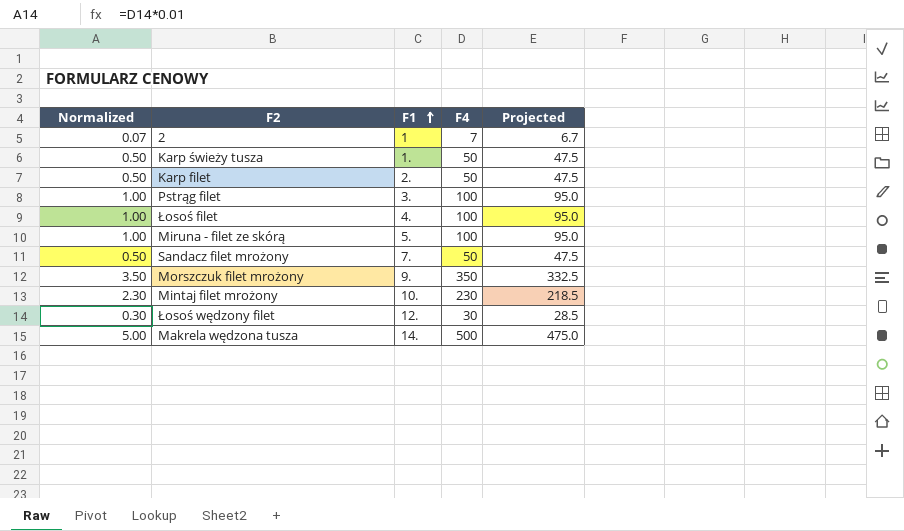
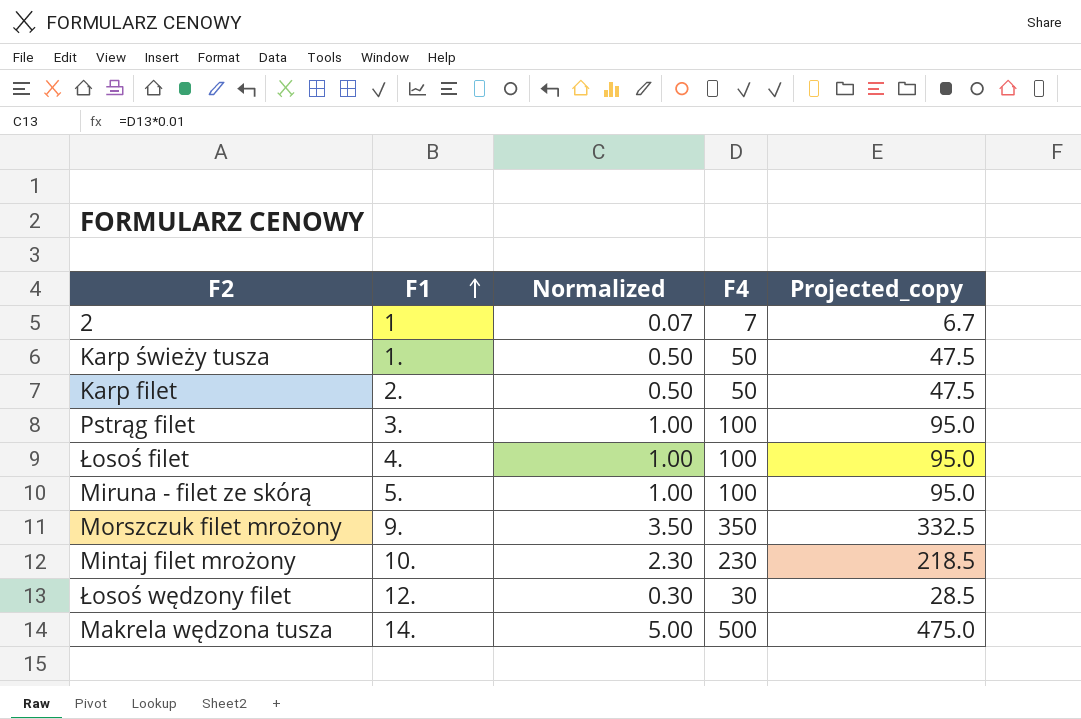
column Normalized | position: 1 -> 3
column name: Projected -> Projected_copy
row Sandacz filet mrożony: 0.50 | 7. | 50 | 47.5 -> none

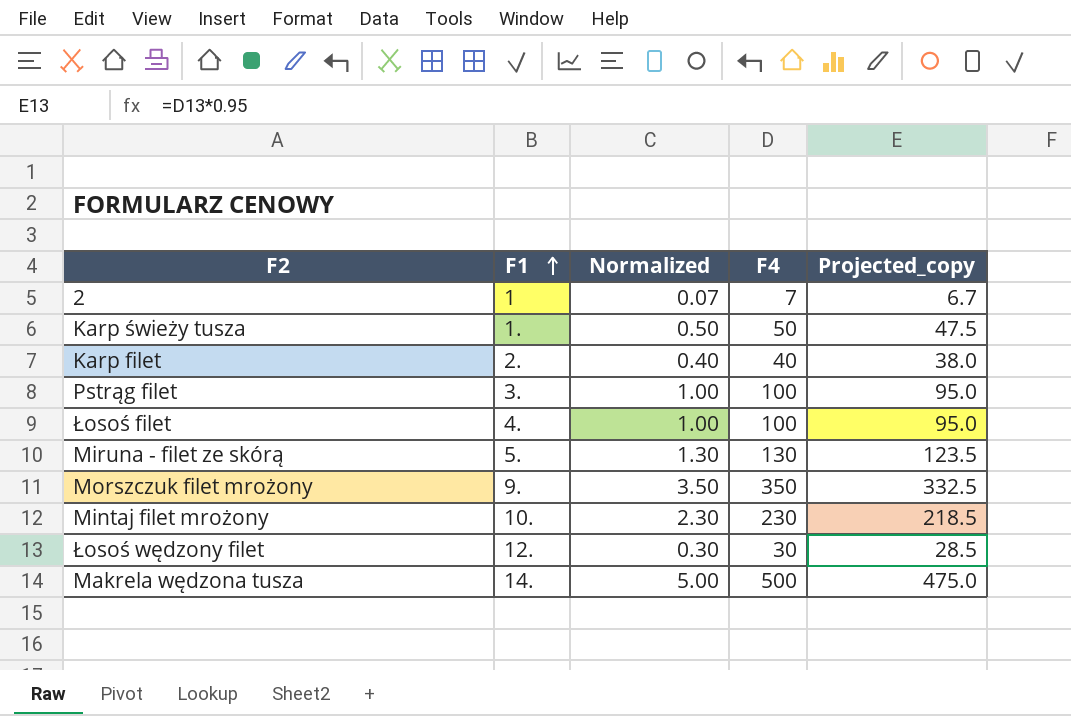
Karp filet | Normalized: 0.50 -> 0.40
Karp filet | F4: 50 -> 40
Karp filet | Projected_copy: 47.5 -> 38.0
Miruna - filet ze skórą | Normalized: 1.00 -> 1.30
Miruna - filet ze skórą | F4: 100 -> 130
Miruna - filet ze skórą | Projected_copy: 95.0 -> 123.5

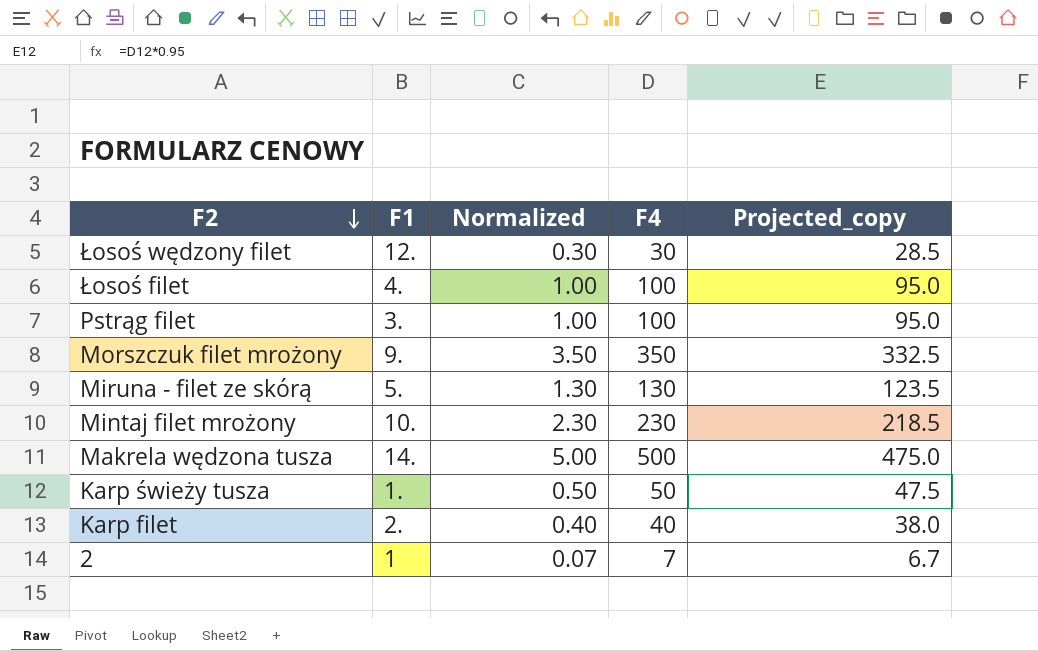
row order: F1 ascending -> F2 descending

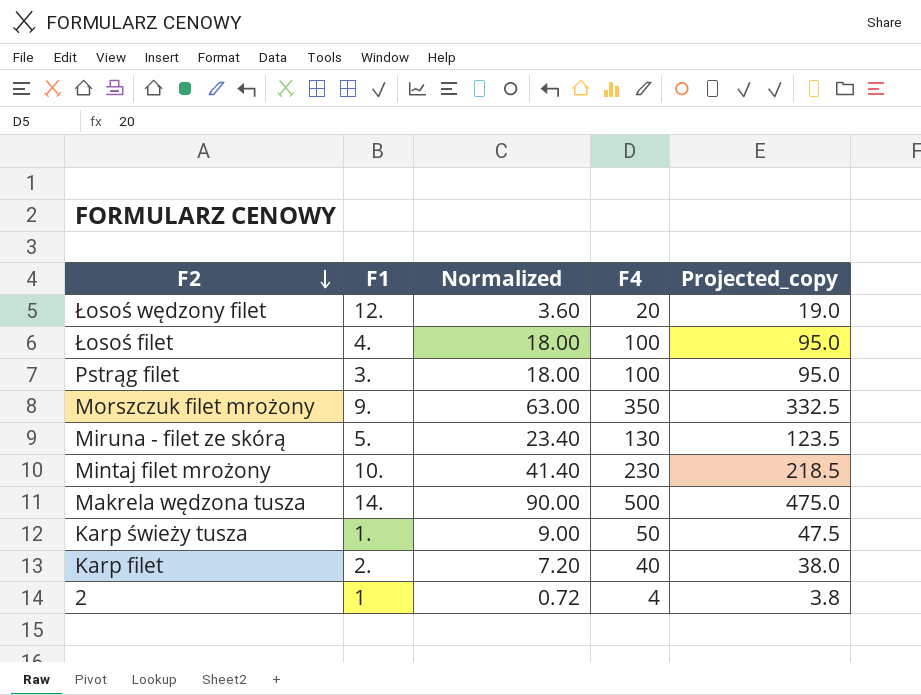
column Normalized | formula: [F4] * 0.01 -> [F4] * 0.18
Łosoś wędzony filet | F4: 30 -> 20
Łosoś wędzony filet | Projected_copy: 28.5 -> 19.0
2 | F4: 7 -> 4
2 | Projected_copy: 6.7 -> 3.8

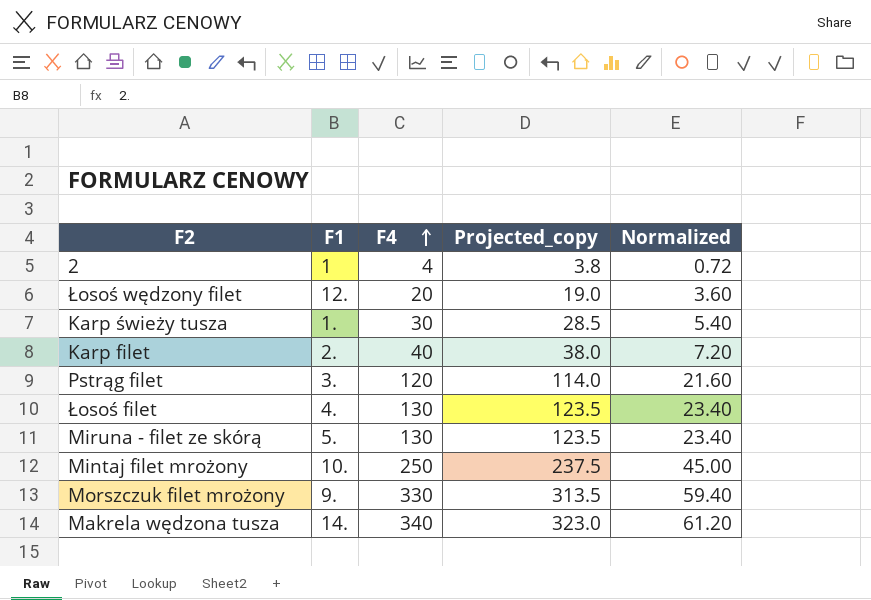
row order: F2 descending -> F4 ascending
column Normalized | position: 3 -> 5
Karp świeży tusza | F4: 50 -> 30
Karp świeży tusza | Projected_copy: 47.5 -> 28.5
Karp świeży tusza | Normalized: 9.00 -> 5.40
Pstrąg filet | F4: 100 -> 120
Pstrąg filet | Projected_copy: 95.0 -> 114.0
Pstrąg filet | Normalized: 18.00 -> 21.60
Łosoś filet | F4: 100 -> 130
Łosoś filet | Projected_copy: 95.0 -> 123.5
Łosoś filet | Normalized: 18.00 -> 23.40
Mintaj filet mrożony | F4: 230 -> 250
Mintaj filet mrożony | Projected_copy: 218.5 -> 237.5
Mintaj filet mrożony | Normalized: 41.40 -> 45.00
Morszczuk filet mrożony | F4: 350 -> 330
Morszczuk filet mrożony | Projected_copy: 332.5 -> 313.5
Morszczuk filet mrożony | Normalized: 63.00 -> 59.40
Makrela wędzona tusza | F4: 500 -> 340
Makrela wędzona tusza | Projected_copy: 475.0 -> 323.0
Makrela wędzona tusza | Normalized: 90.00 -> 61.20

